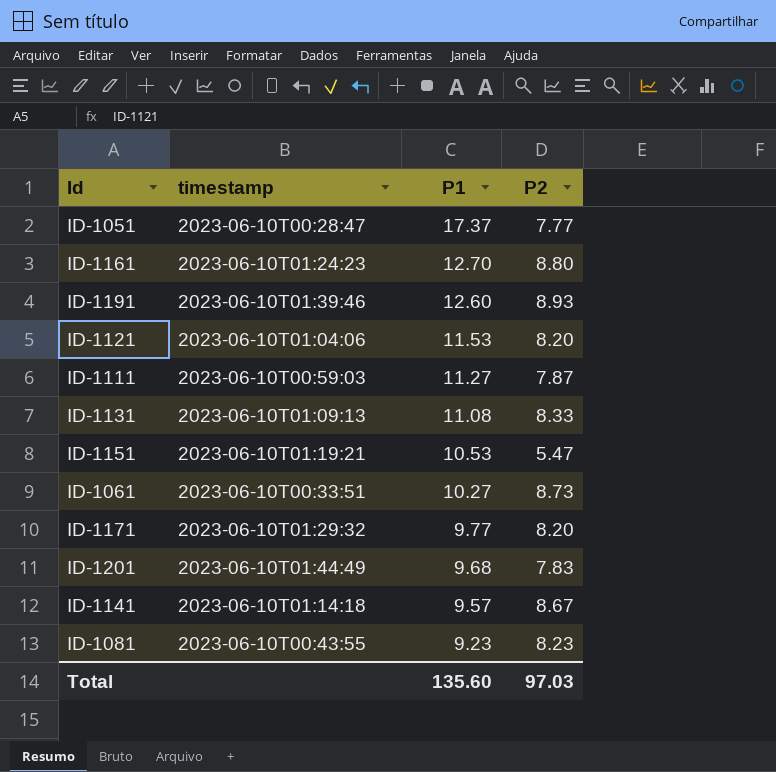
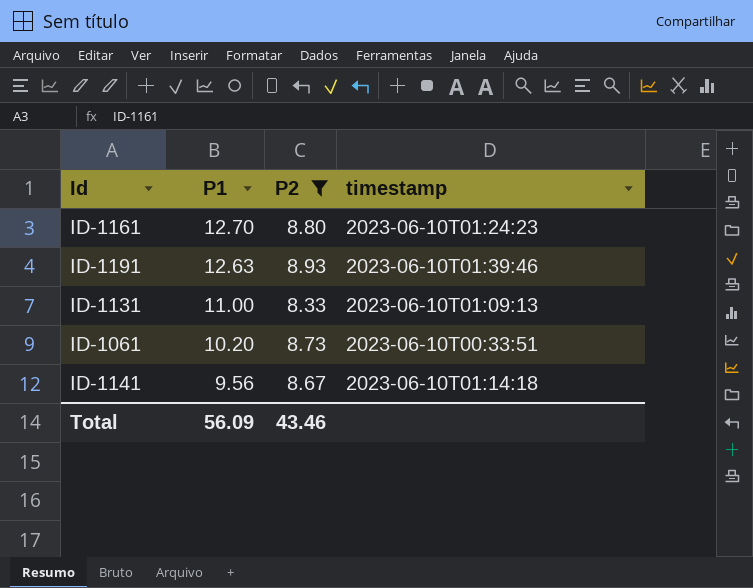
filter: none -> P2 >= 8.33
column timestamp | position: 2 -> 4
ID-1191 | P1: 12.60 -> 12.63
ID-1131 | P1: 11.08 -> 11.00
ID-1061 | P1: 10.27 -> 10.20
ID-1141 | P1: 9.57 -> 9.56
Total | P1: 135.60 -> 56.09
Total | P2: 97.03 -> 43.46

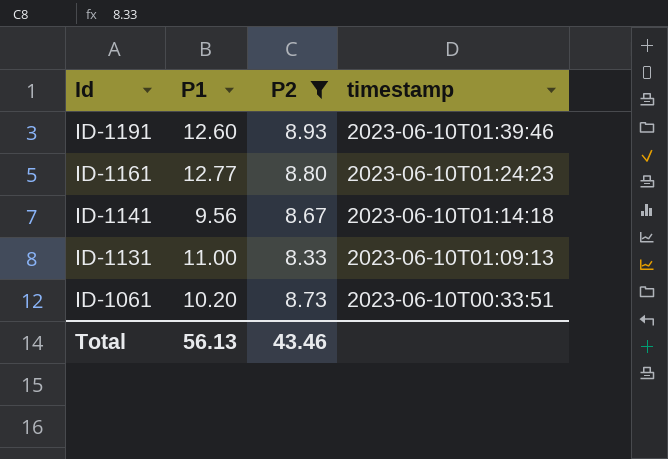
row order: P1 descending -> Id descending
ID-1191 | P1: 12.63 -> 12.60
ID-1161 | P1: 12.70 -> 12.77
Total | P1: 56.09 -> 56.13

